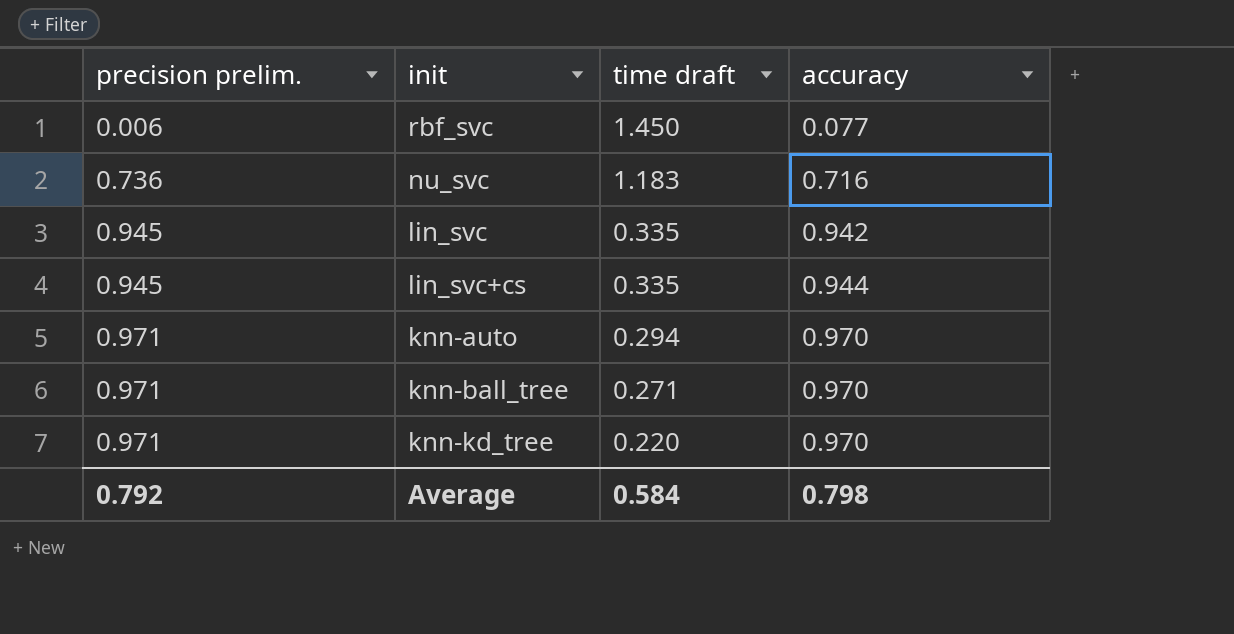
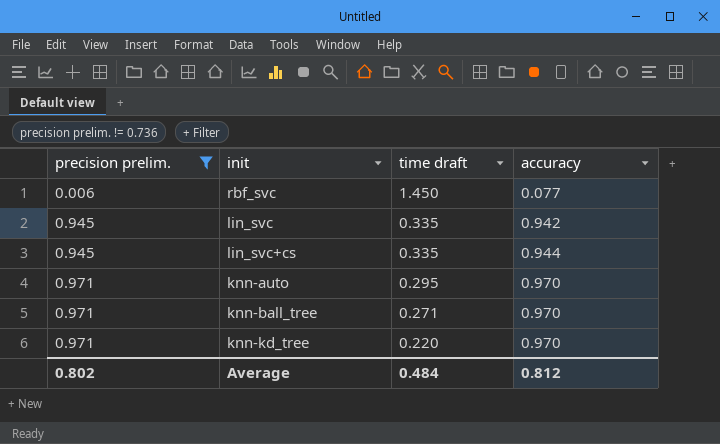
filter: none -> precision prelim. != 0.736
knn-auto | time draft: 0.294 -> 0.295
Average | precision prelim.: 0.792 -> 0.802
Average | time draft: 0.584 -> 0.484
Average | accuracy: 0.798 -> 0.812

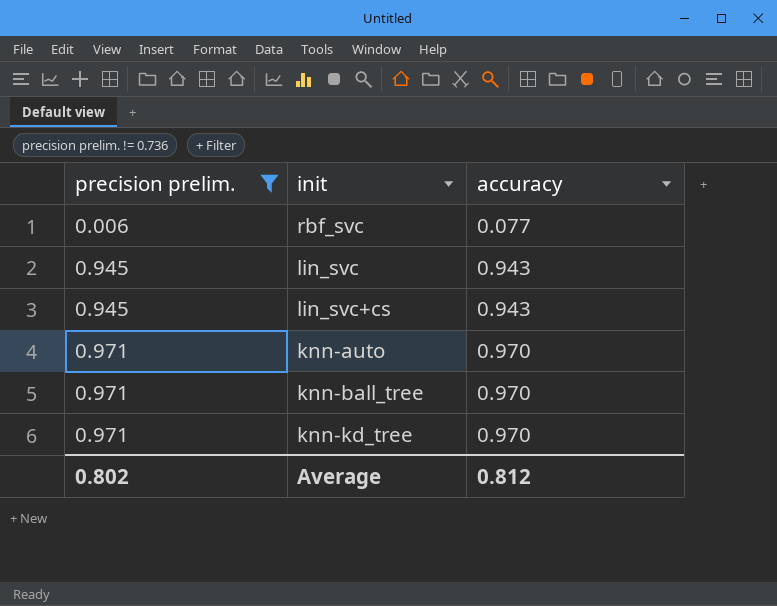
column time draft | position: 3 -> none
lin_svc | accuracy: 0.942 -> 0.943
lin_svc+cs | accuracy: 0.944 -> 0.943

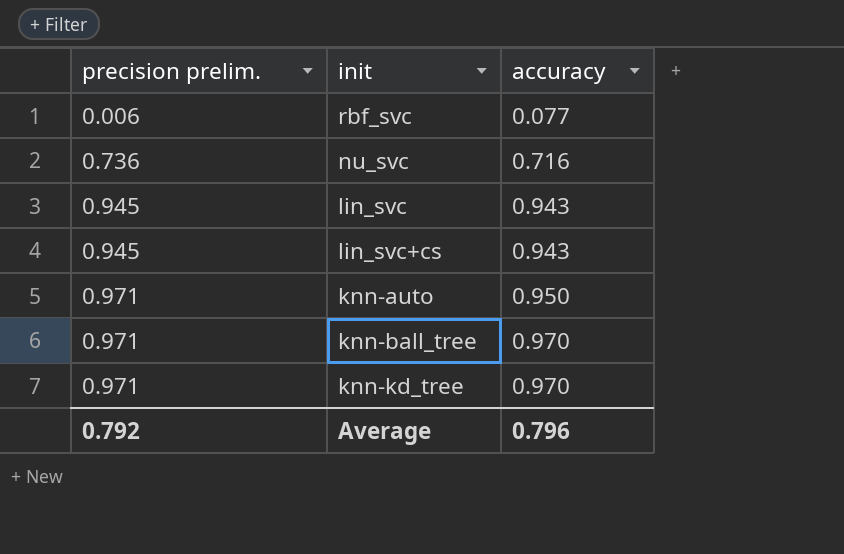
filter: precision prelim. != 0.736 -> none
knn-auto | accuracy: 0.970 -> 0.950
Average | precision prelim.: 0.802 -> 0.792
Average | accuracy: 0.812 -> 0.796

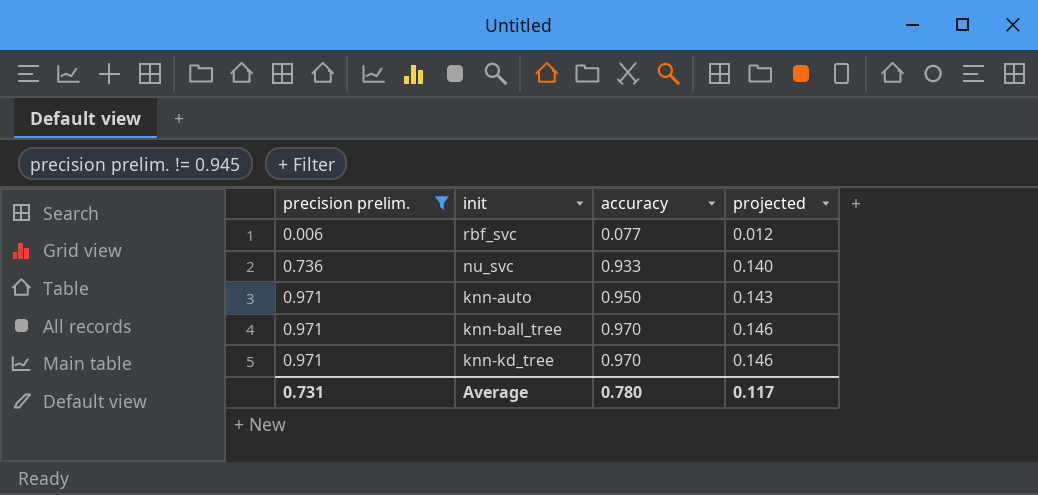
filter: none -> precision prelim. != 0.945
column projected | formula: none -> [accuracy] * 0.15
nu_svc | accuracy: 0.716 -> 0.933
Average | precision prelim.: 0.792 -> 0.731
Average | accuracy: 0.796 -> 0.780

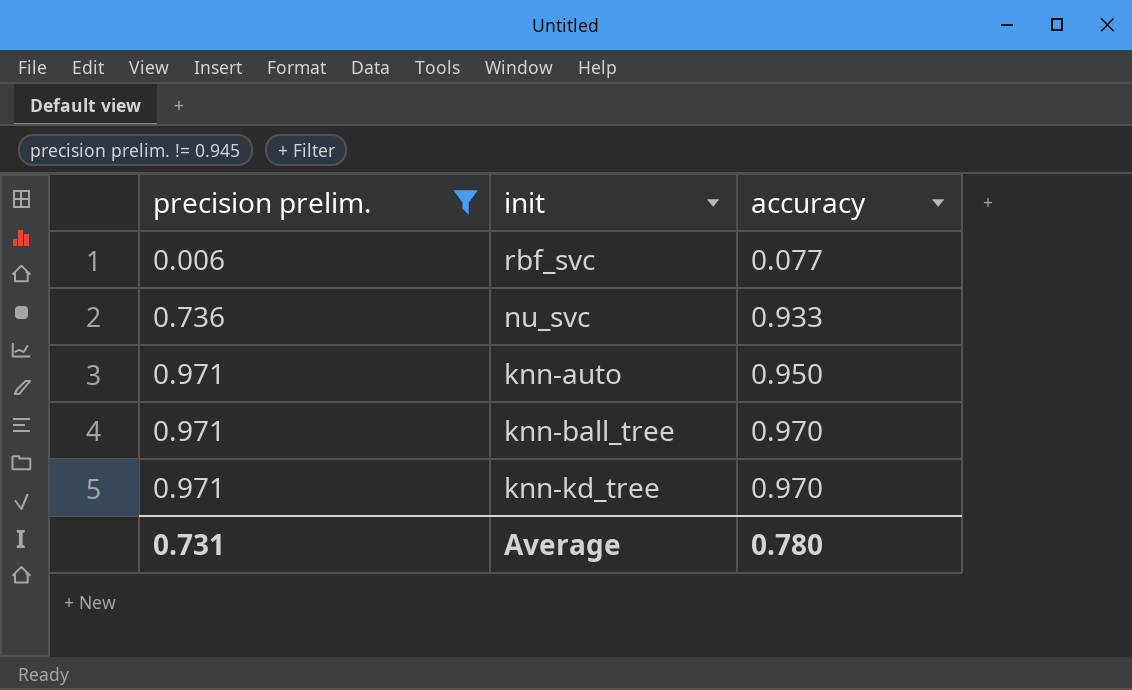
column projected | formula: [accuracy] * 0.15 -> none

